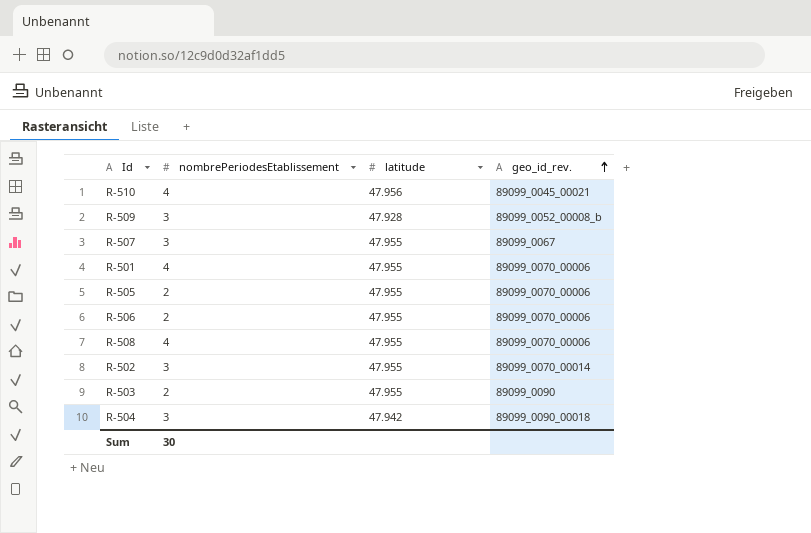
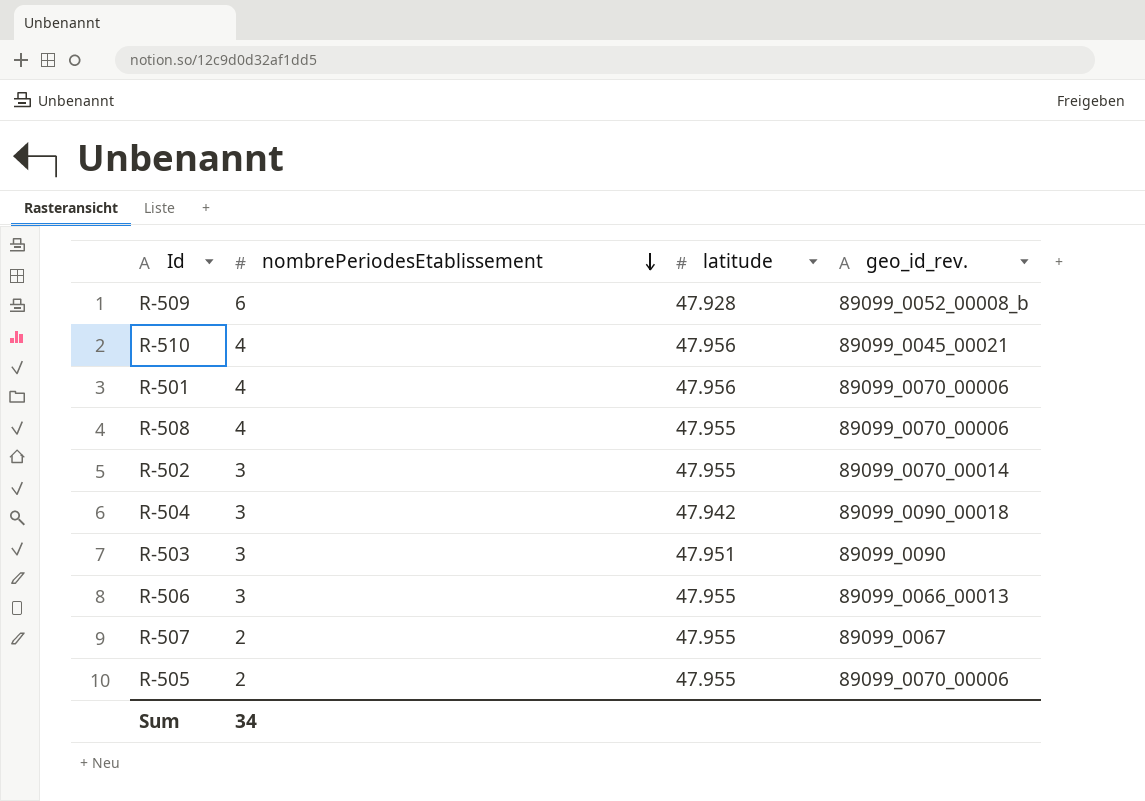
row order: geo_id_rev. ascending -> nombrePeriodesEtablissement descending
R-509 | nombrePeriodesEtablissement: 3 -> 6
R-501 | latitude: 47.955 -> 47.956
R-503 | nombrePeriodesEtablissement: 2 -> 3
R-503 | latitude: 47.955 -> 47.951
R-506 | nombrePeriodesEtablissement: 2 -> 3
R-506 | geo_id_rev.: 89099_0070_00006 -> 89099_0066_00013
R-507 | nombrePeriodesEtablissement: 3 -> 2
Sum | nombrePeriodesEtablissement: 30 -> 34

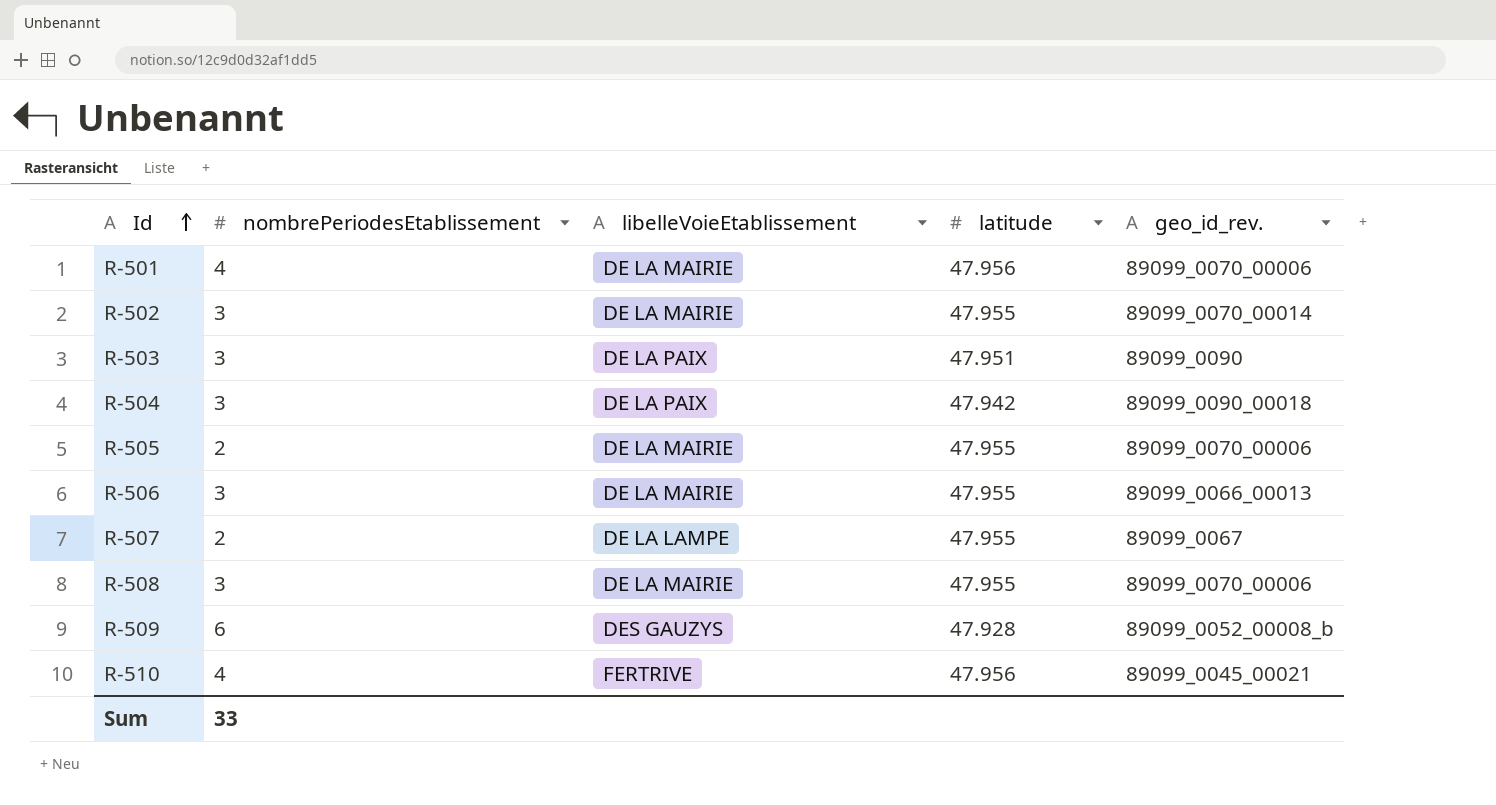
row order: nombrePeriodesEtablissement descending -> Id ascending
column libelleVoieEtablissement | position: none -> 3
R-508 | nombrePeriodesEtablissement: 4 -> 3
Sum | nombrePeriodesEtablissement: 34 -> 33

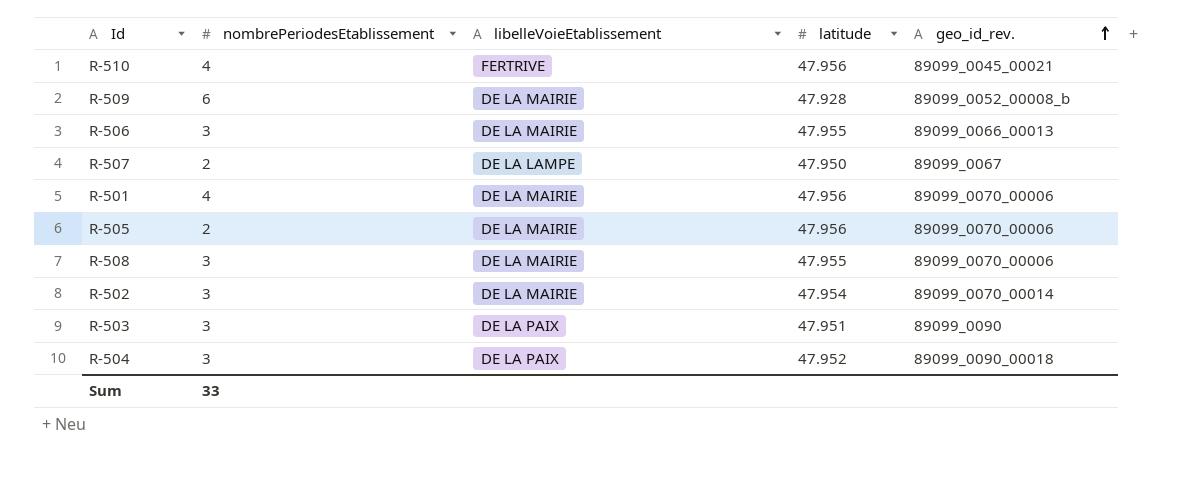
row order: Id ascending -> geo_id_rev. ascending
R-509 | libelleVoieEtablissement: DES GAUZYS -> DE LA MAIRIE
R-507 | latitude: 47.955 -> 47.950
R-505 | latitude: 47.955 -> 47.956
R-502 | latitude: 47.955 -> 47.954
R-504 | latitude: 47.942 -> 47.952

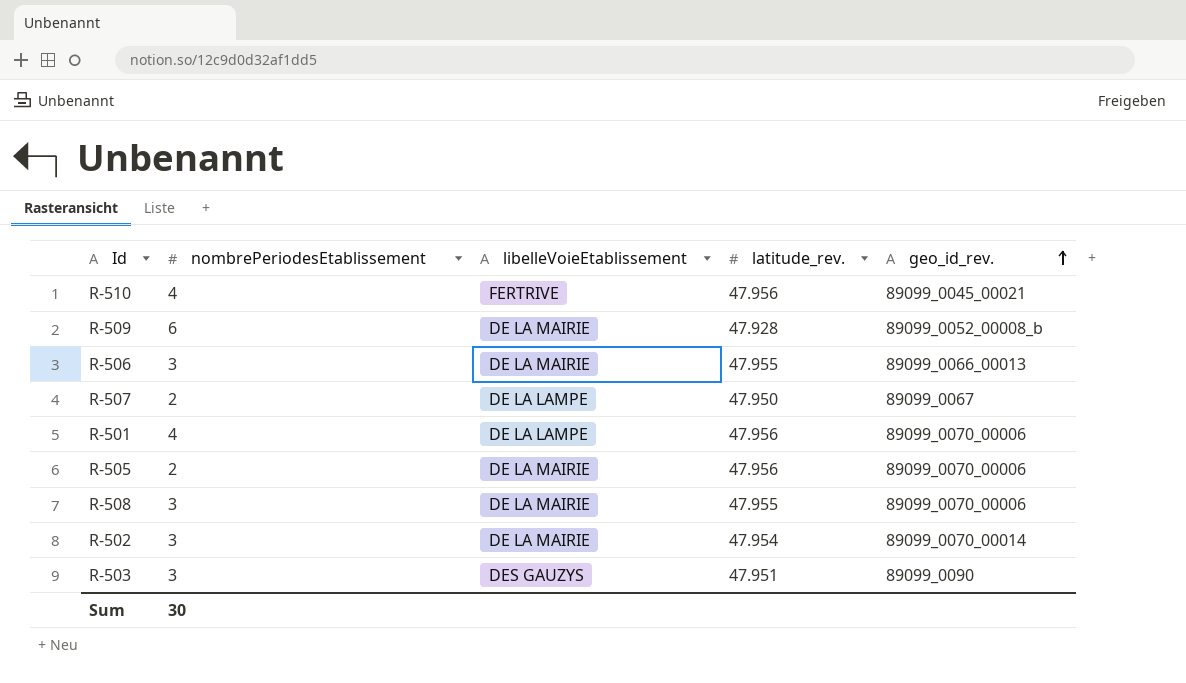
column name: latitude -> latitude_rev.
row R-504: 3 | DE LA PAIX | 47.952 | 89099_0090_00018 -> none
R-501 | libelleVoieEtablissement: DE LA MAIRIE -> DE LA LAMPE
R-503 | libelleVoieEtablissement: DE LA PAIX -> DES GAUZYS
Sum | nombrePeriodesEtablissement: 33 -> 30

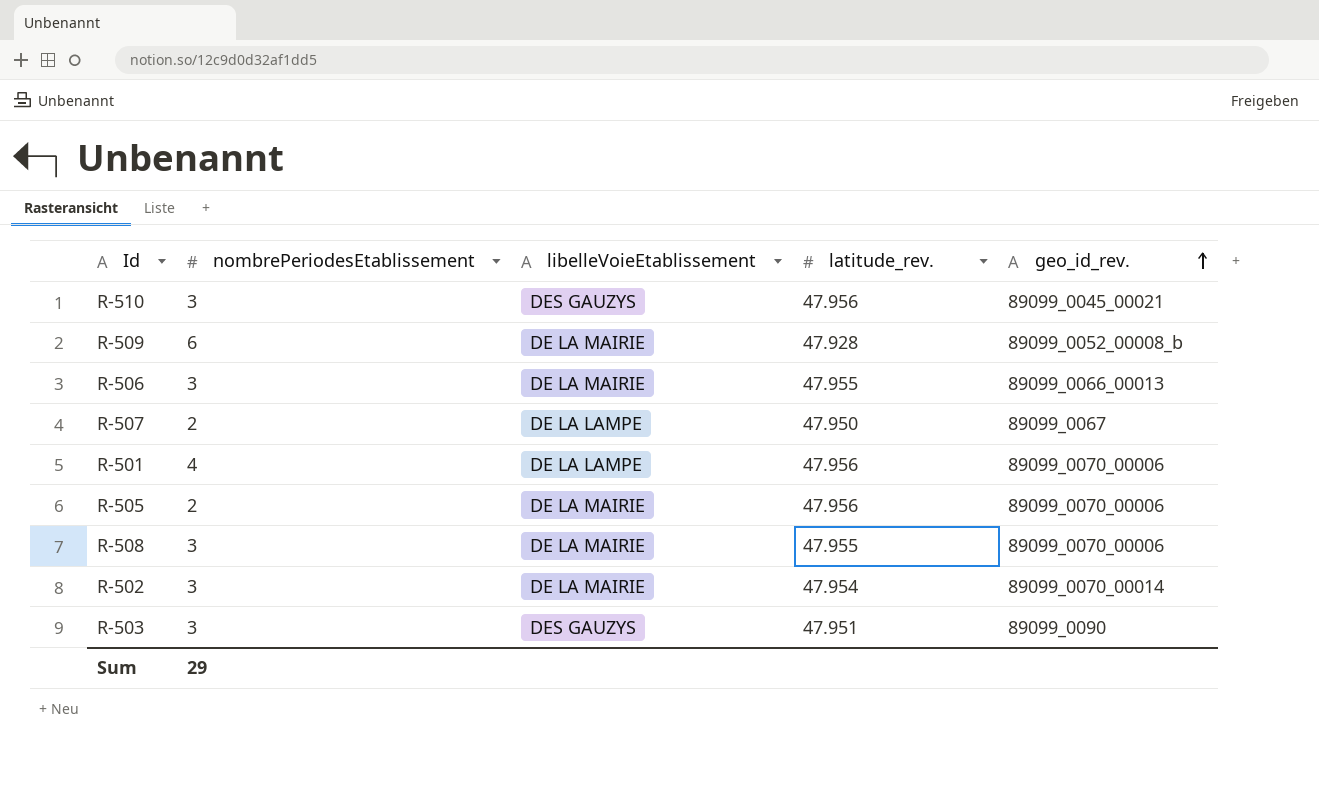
R-510 | nombrePeriodesEtablissement: 4 -> 3
R-510 | libelleVoieEtablissement: FERTRIVE -> DES GAUZYS
Sum | nombrePeriodesEtablissement: 30 -> 29

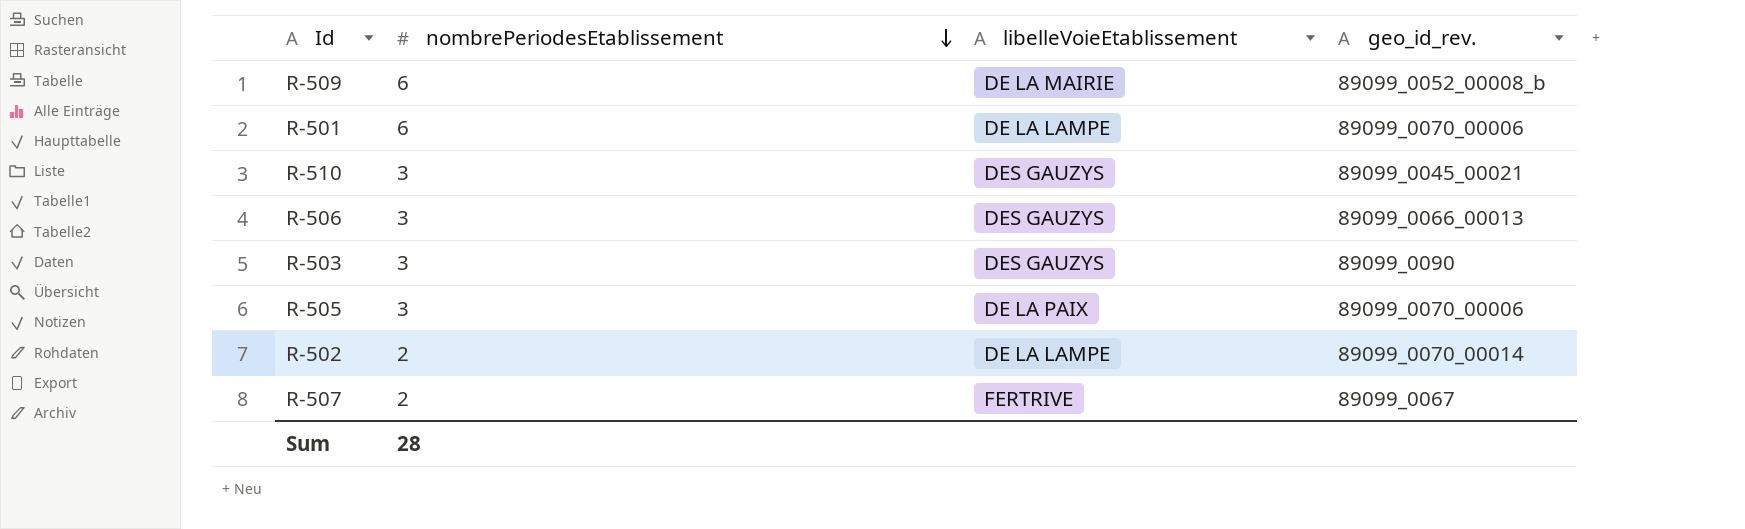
row order: geo_id_rev. ascending -> nombrePeriodesEtablissement descending
column latitude_rev. | position: 4 -> none
row R-508: 3 | DE LA MAIRIE | 47.955 | 89099_0070_00006 -> none
R-501 | nombrePeriodesEtablissement: 4 -> 6
R-506 | libelleVoieEtablissement: DE LA MAIRIE -> DES GAUZYS
R-505 | nombrePeriodesEtablissement: 2 -> 3
R-505 | libelleVoieEtablissement: DE LA MAIRIE -> DE LA PAIX
R-502 | nombrePeriodesEtablissement: 3 -> 2
R-502 | libelleVoieEtablissement: DE LA MAIRIE -> DE LA LAMPE
R-507 | libelleVoieEtablissement: DE LA LAMPE -> FERTRIVE
Sum | nombrePeriodesEtablissement: 29 -> 28

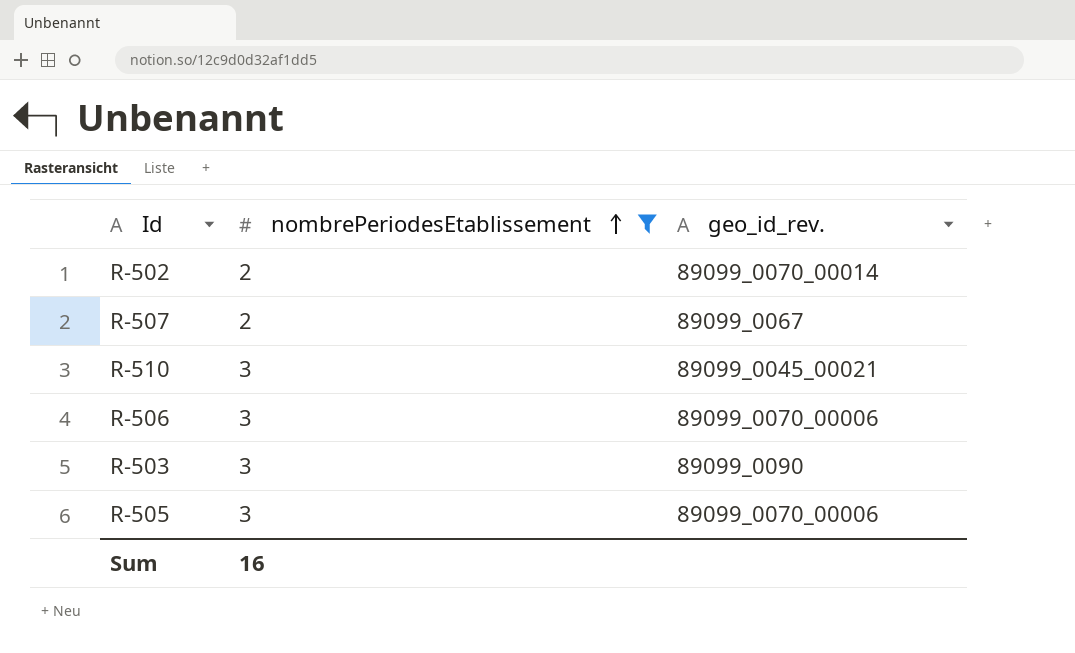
filter: none -> nombrePeriodesEtablissement != 6
row order: nombrePeriodesEtablissement descending -> nombrePeriodesEtablissement ascending
column libelleVoieEtablissement | position: 3 -> none
R-506 | geo_id_rev.: 89099_0066_00013 -> 89099_0070_00006
Sum | nombrePeriodesEtablissement: 28 -> 16

